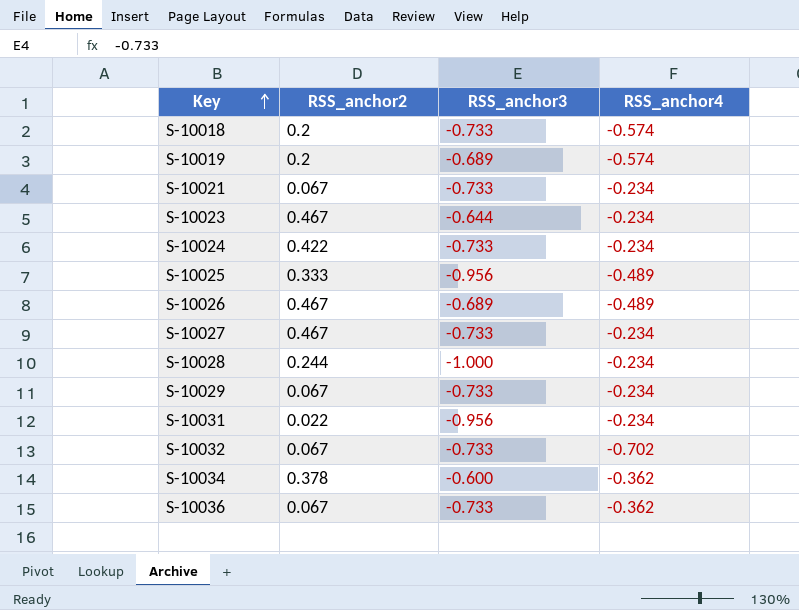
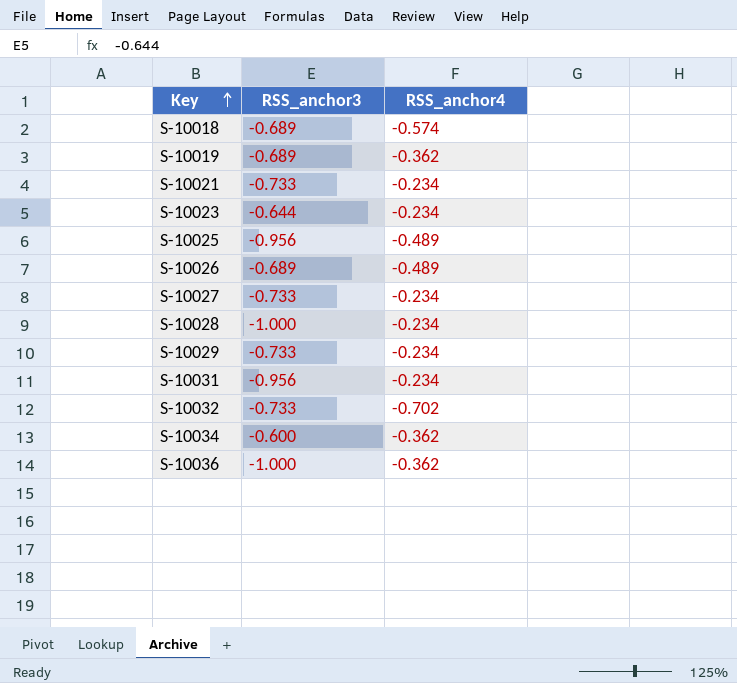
column RSS_anchor2 | position: 2 -> none
row S-10024: 0.422 | -0.733 | -0.234 -> none
S-10018 | RSS_anchor3: -0.733 -> -0.689
S-10019 | RSS_anchor4: -0.574 -> -0.362
S-10036 | RSS_anchor3: -0.733 -> -1.000

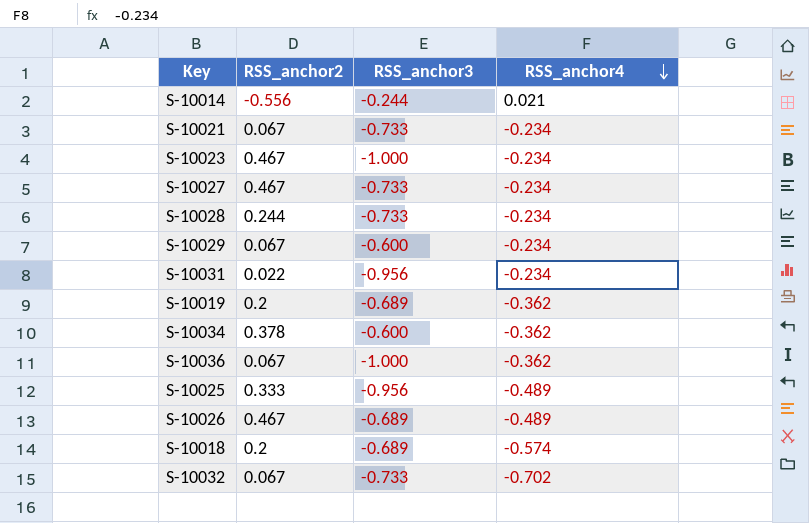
row order: Key ascending -> RSS_anchor4 descending
column RSS_anchor2 | position: none -> 2
row S-10014: none -> -0.556 | -0.244 | 0.021
S-10023 | RSS_anchor3: -0.644 -> -1.000
S-10028 | RSS_anchor3: -1.000 -> -0.733
S-10029 | RSS_anchor3: -0.733 -> -0.600

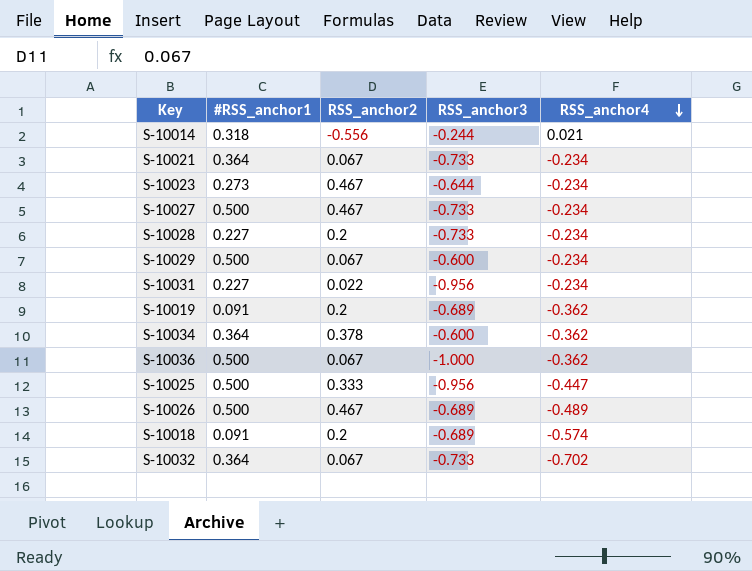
column #RSS_anchor1 | position: none -> 2
S-10023 | RSS_anchor3: -1.000 -> -0.644
S-10028 | RSS_anchor2: 0.244 -> 0.2
S-10025 | RSS_anchor4: -0.489 -> -0.447

